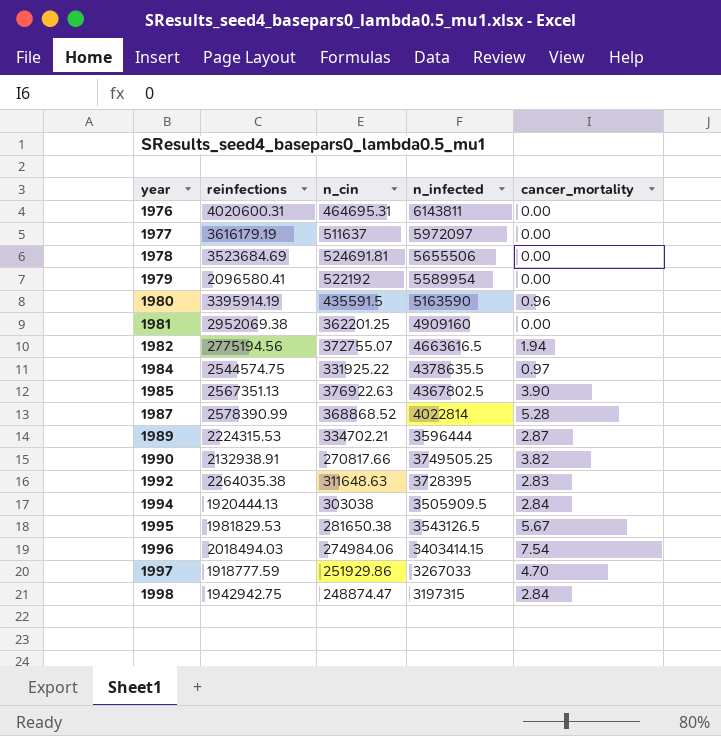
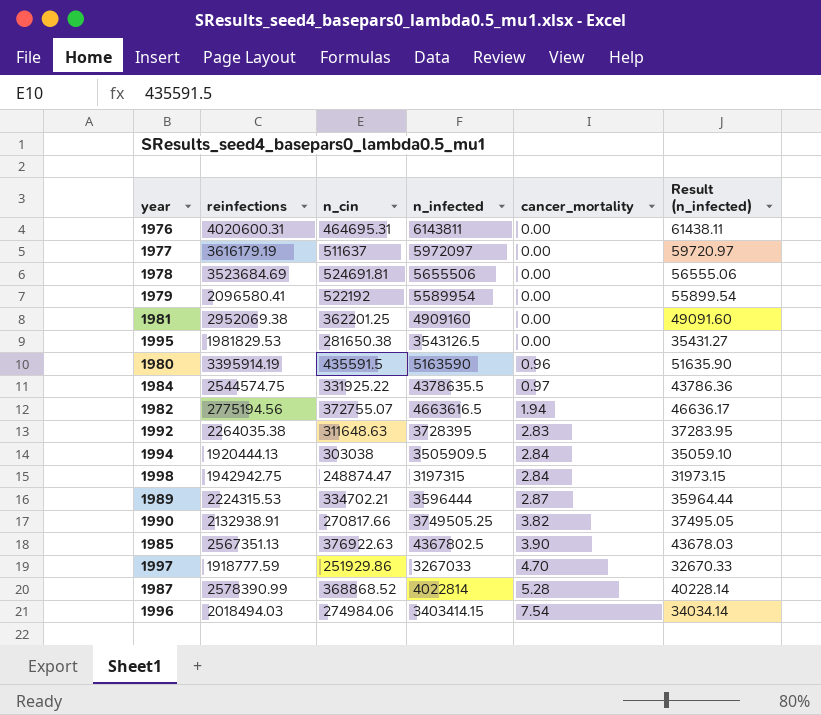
row order: year ascending -> cancer_mortality ascending
column Result (n_infected) | formula: none -> [n_infected] * 0.01
1995 | cancer_mortality: 5.67 -> 0.00

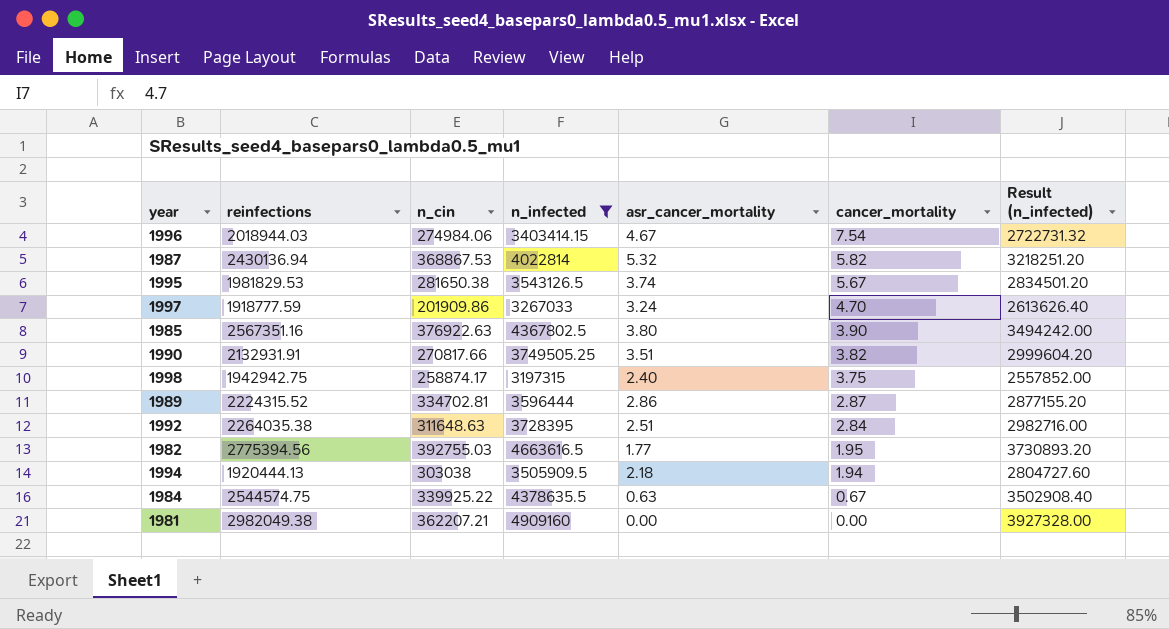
filter: none -> n_infected <= 4909160
row order: cancer_mortality ascending -> cancer_mortality descending
column asr_cancer_mortality | position: none -> 5
column Result (n_infected) | formula: [n_infected] * 0.01 -> [n_infected] * 0.8
1996 | reinfections: 2018494.03 -> 2018944.03
1987 | reinfections: 2578390.99 -> 2430136.94
1987 | n_cin: 368868.52 -> 368867.53
1987 | cancer_mortality: 5.28 -> 5.82
1995 | cancer_mortality: 0.00 -> 5.67
1997 | n_cin: 251929.86 -> 201909.86
1985 | reinfections: 2567351.13 -> 2567351.16
1990 | reinfections: 2132938.91 -> 2132931.91
1998 | n_cin: 248874.47 -> 258874.17
1998 | cancer_mortality: 2.84 -> 3.75
1989 | reinfections: 2224315.53 -> 2224315.52
1989 | n_cin: 334702.21 -> 334702.81
1992 | cancer_mortality: 2.83 -> 2.84
1982 | reinfections: 2775194.56 -> 2775394.56
1982 | n_cin: 372755.07 -> 392755.03
1982 | cancer_mortality: 1.94 -> 1.95
1994 | cancer_mortality: 2.84 -> 1.94
1984 | n_cin: 331925.22 -> 339925.22
1984 | cancer_mortality: 0.97 -> 0.67
1981 | reinfections: 2952069.38 -> 2982049.38
1981 | n_cin: 362201.25 -> 362207.21

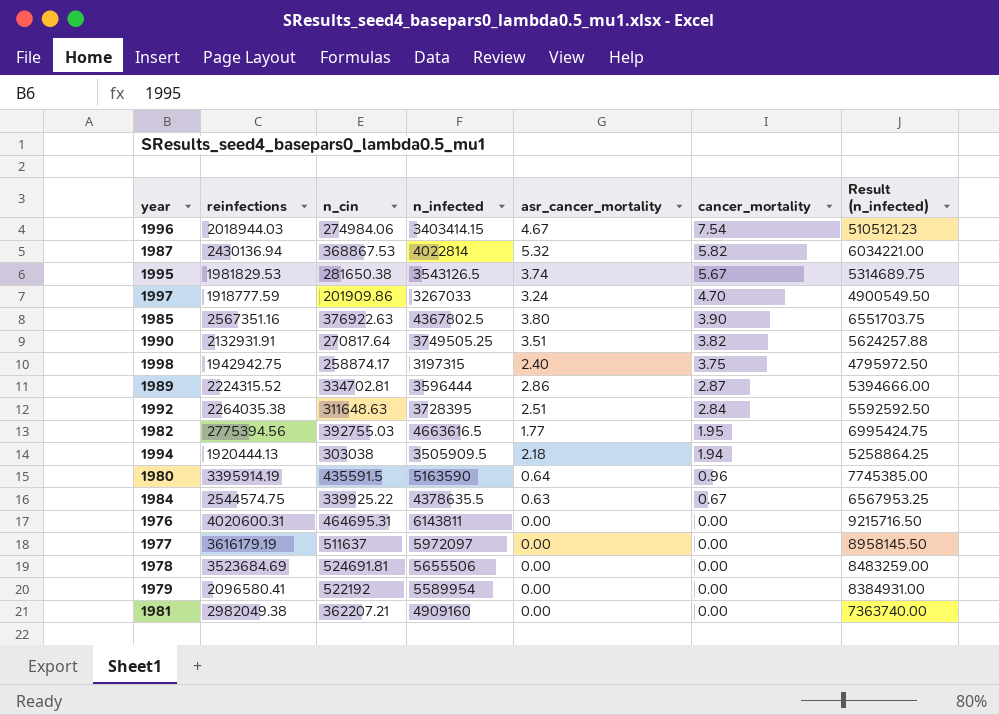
filter: n_infected <= 4909160 -> none
column Result (n_infected) | formula: [n_infected] * 0.8 -> [n_infected] * 1.5
1990 | n_cin: 270817.66 -> 270817.64

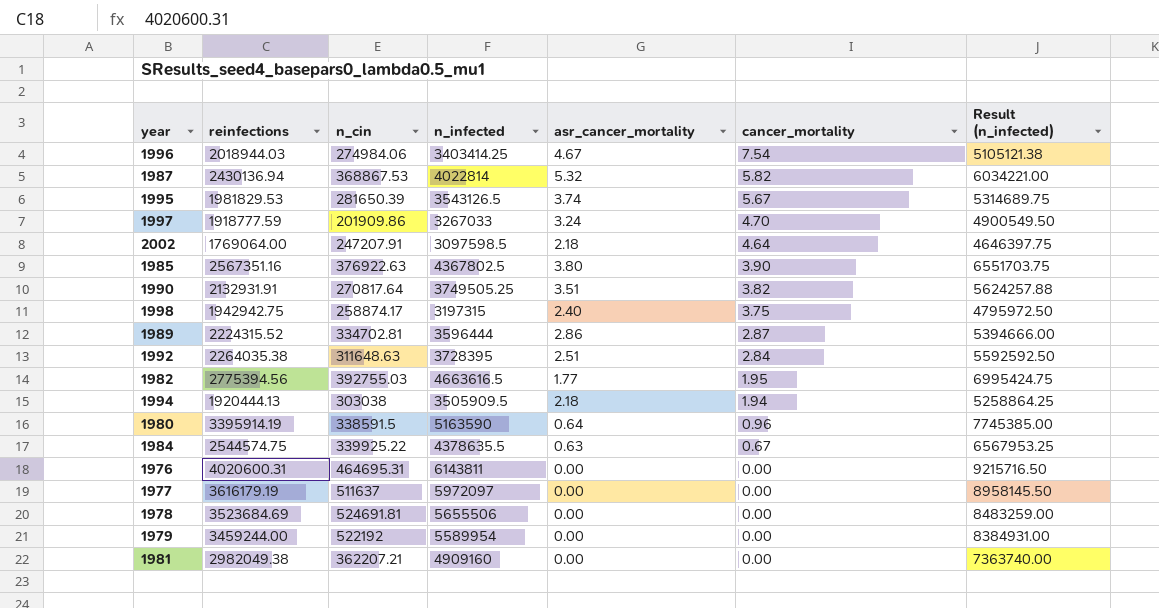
1996 | n_infected: 3403414.15 -> 3403414.25
1996 | Result (n_infected): 5105121.23 -> 5105121.38
1995 | n_cin: 281650.38 -> 281650.39
row 2002: none -> 1769064.00 | 247207.91 | 3097598.5 | 2.18 | 4.64 | 4646397.75
1980 | n_cin: 435591.5 -> 338591.5
1979 | reinfections: 2096580.41 -> 3459244.00

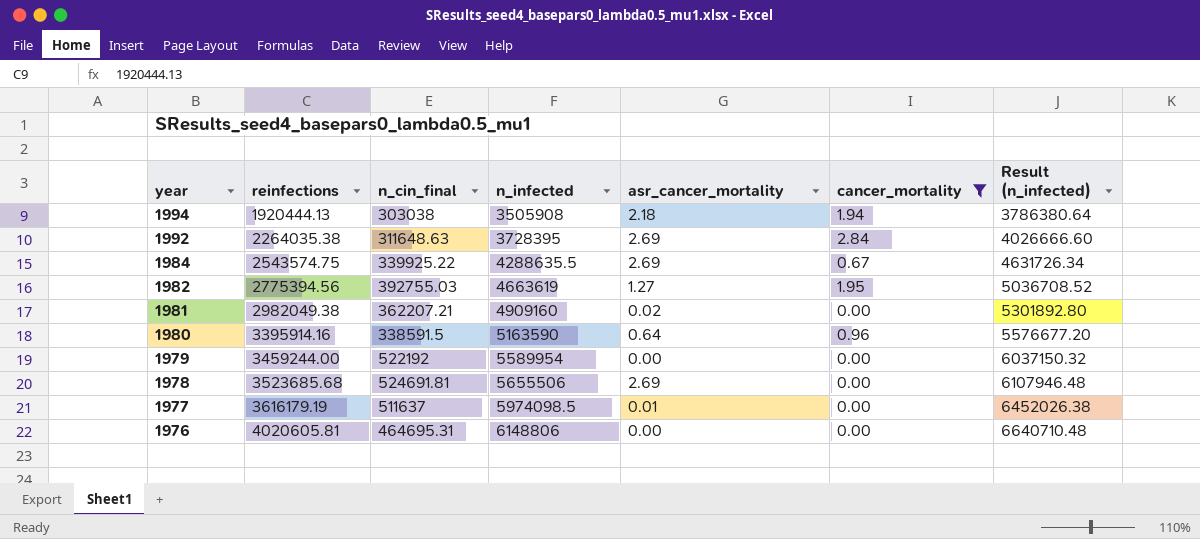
filter: none -> cancer_mortality <= 2.84
row order: cancer_mortality descending -> year descending
column name: n_cin -> n_cin_final
column Result (n_infected) | formula: [n_infected] * 1.5 -> [n_infected] * 1.08
1994 | n_infected: 3505909.5 -> 3505908
1992 | asr_cancer_mortality: 2.51 -> 2.69
1984 | reinfections: 2544574.75 -> 2543574.75
1984 | n_infected: 4378635.5 -> 4288635.5
1984 | asr_cancer_mortality: 0.63 -> 2.69
1982 | n_infected: 4663616.5 -> 4663619
1982 | asr_cancer_mortality: 1.77 -> 1.27
1981 | asr_cancer_mortality: 0.00 -> 0.02
1980 | reinfections: 3395914.19 -> 3395914.16
1978 | reinfections: 3523684.69 -> 3523685.68
1978 | asr_cancer_mortality: 0.00 -> 2.69
1977 | n_infected: 5972097 -> 5974098.5
1977 | asr_cancer_mortality: 0.00 -> 0.01
1976 | reinfections: 4020600.31 -> 4020605.81
1976 | n_infected: 6143811 -> 6148806

